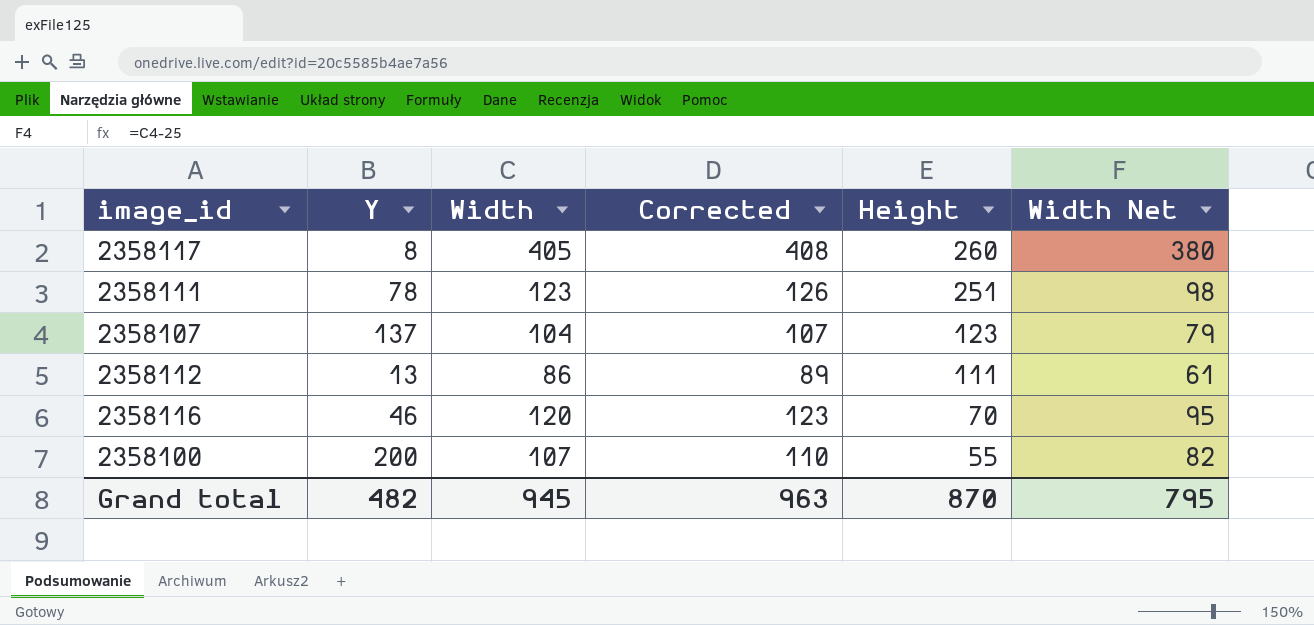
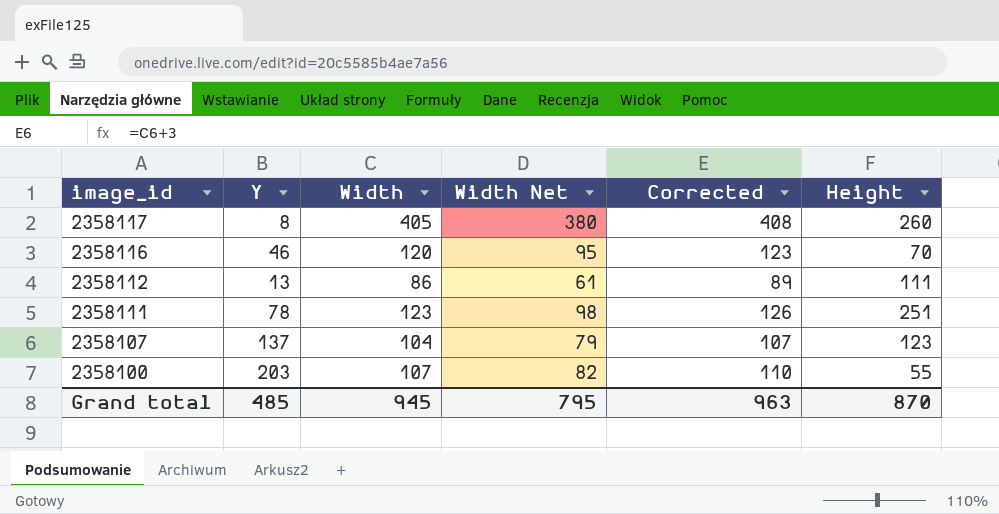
row order: Height descending -> image_id descending
column Width Net | position: 6 -> 4
2358100 | Y: 200 -> 203
Grand total | Y: 482 -> 485

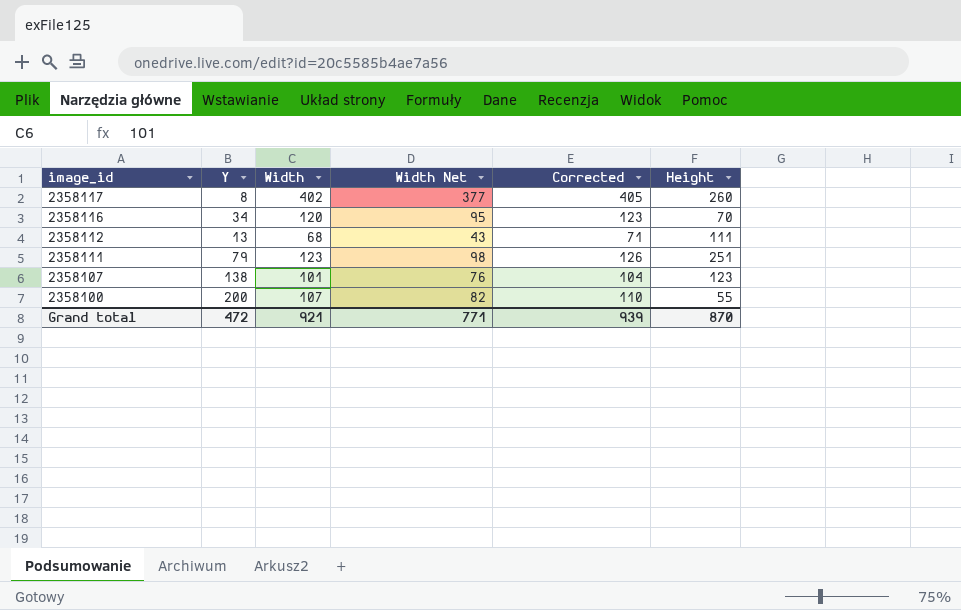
2358117 | Width: 405 -> 402
2358117 | Width Net: 380 -> 377
2358117 | Corrected: 408 -> 405
2358116 | Y: 46 -> 34
2358112 | Width: 86 -> 68
2358112 | Width Net: 61 -> 43
2358112 | Corrected: 89 -> 71
2358111 | Y: 78 -> 79
2358107 | Y: 137 -> 138
2358107 | Width: 104 -> 101
2358107 | Width Net: 79 -> 76
2358107 | Corrected: 107 -> 104
2358100 | Y: 203 -> 200
Grand total | Y: 485 -> 472
Grand total | Width: 945 -> 921
Grand total | Width Net: 795 -> 771
Grand total | Corrected: 963 -> 939

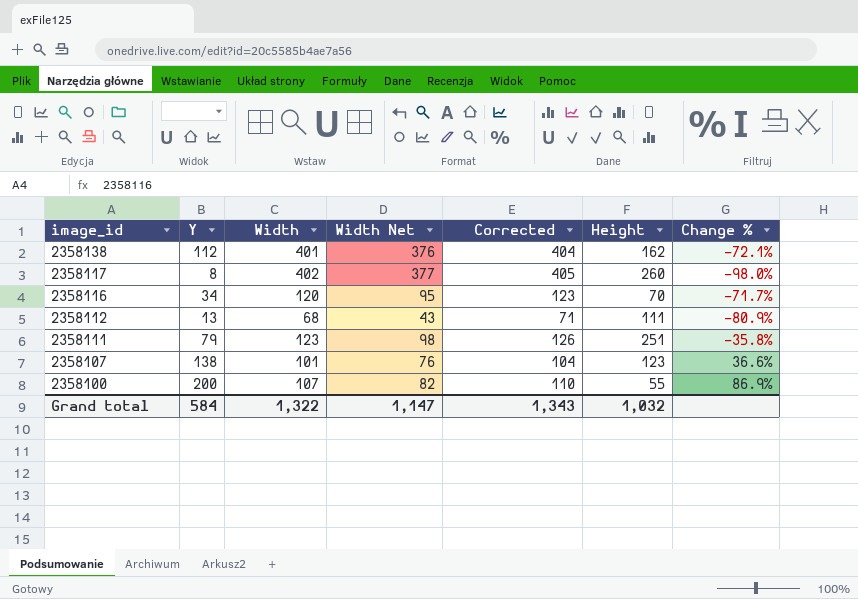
column Change % | formula: none -> ([Y] - [Width]) / [Width]
row 2358138: none -> 112 | 401 | 376 | 404 | 162 | -72.1%
Grand total | Y: 472 -> 584
Grand total | Width: 921 -> 1,322
Grand total | Width Net: 771 -> 1,147
Grand total | Corrected: 939 -> 1,343
Grand total | Height: 870 -> 1,032

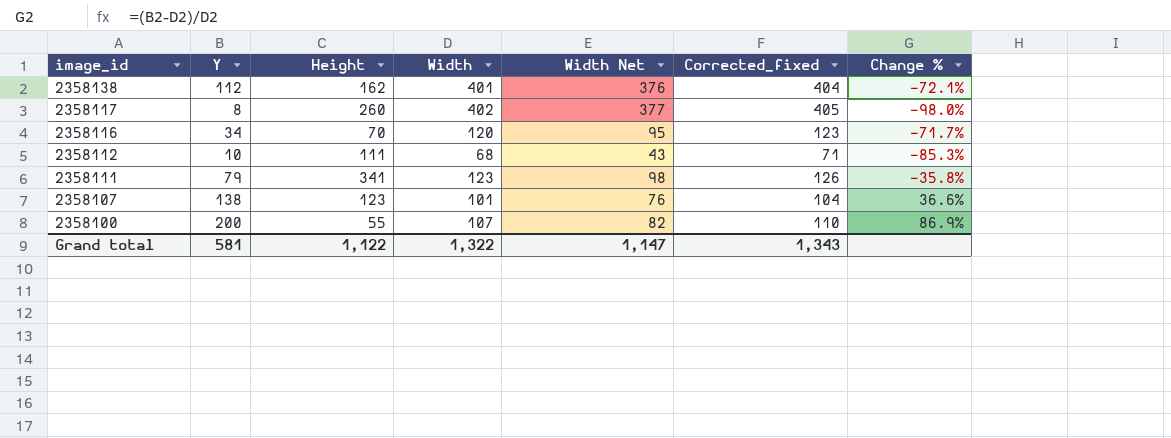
column Height | position: 6 -> 3
column name: Corrected -> Corrected_fixed
2358112 | Y: 13 -> 10
2358112 | Change %: -80.9% -> -85.3%
2358111 | Height: 251 -> 341
Grand total | Y: 584 -> 581
Grand total | Height: 1,032 -> 1,122

